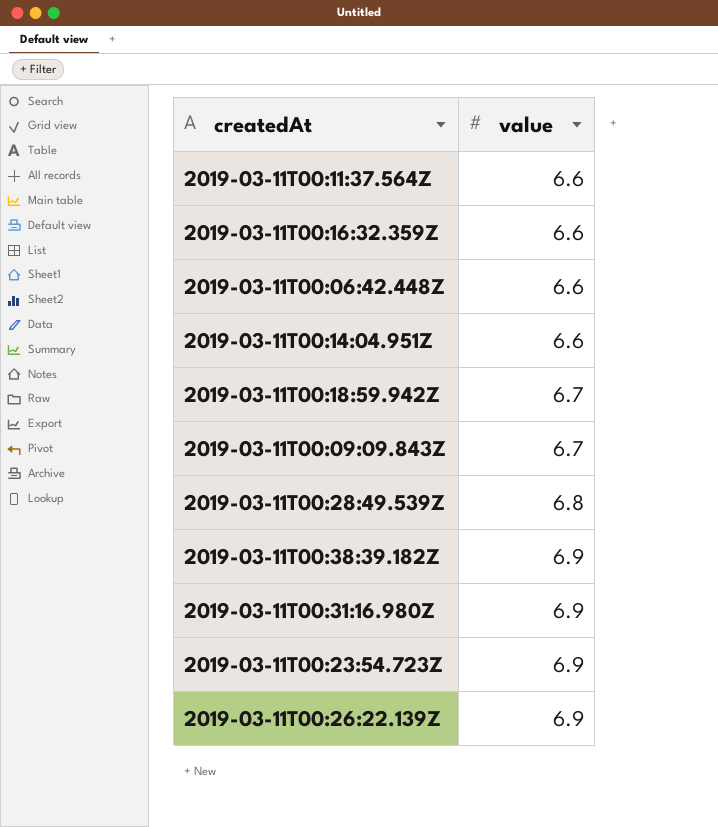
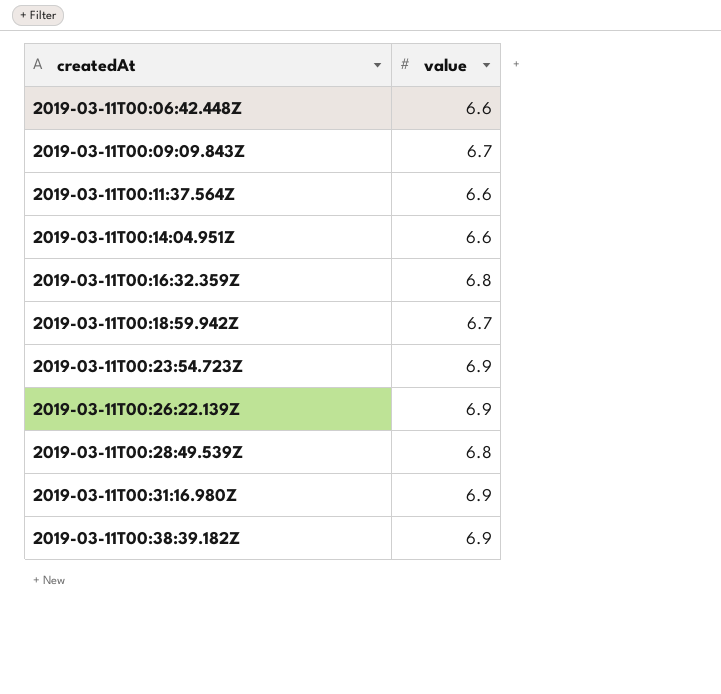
row order: value ascending -> createdAt ascending
2019-03-11T00:16:32.359Z | value: 6.6 -> 6.8

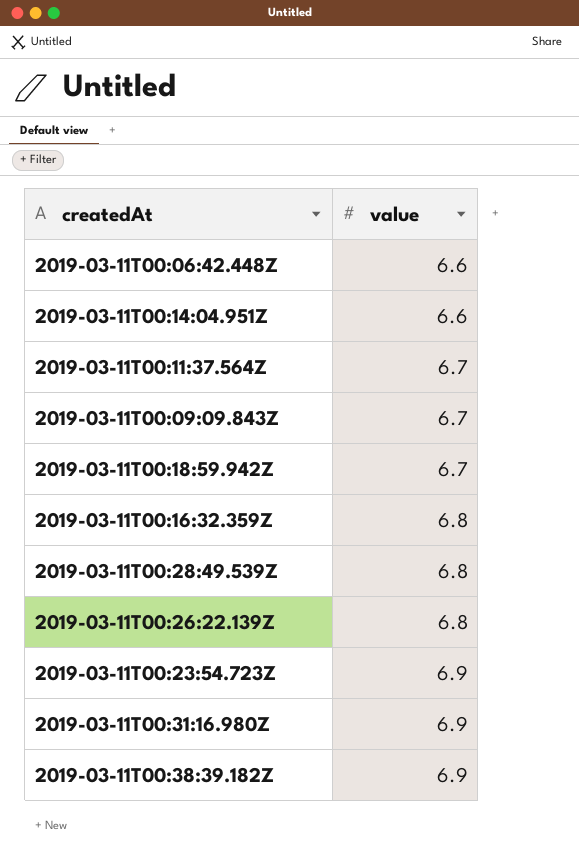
row order: createdAt ascending -> value ascending
2019-03-11T00:11:37.564Z | value: 6.6 -> 6.7
2019-03-11T00:26:22.139Z | value: 6.9 -> 6.8

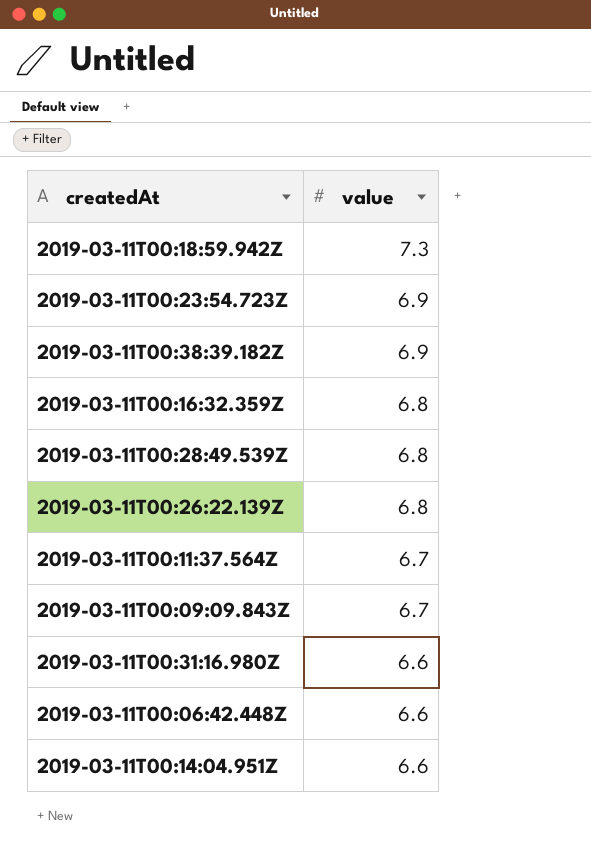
row order: value ascending -> value descending
2019-03-11T00:18:59.942Z | value: 6.7 -> 7.3
2019-03-11T00:31:16.980Z | value: 6.9 -> 6.6

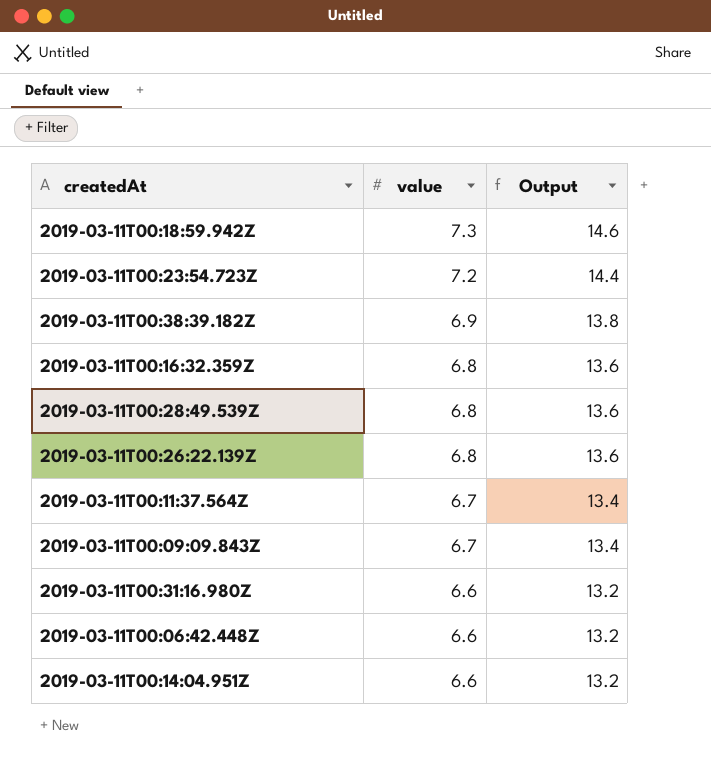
column Output | formula: none -> [value] * 2
2019-03-11T00:23:54.723Z | value: 6.9 -> 7.2

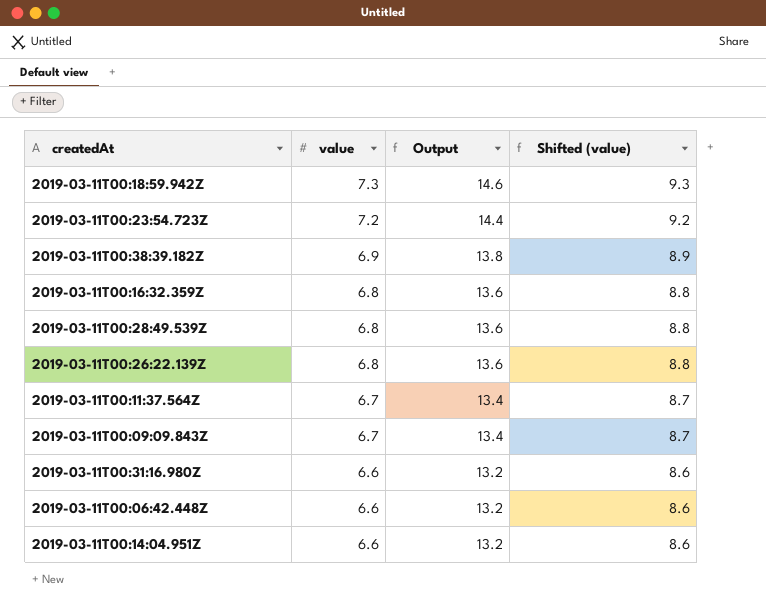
column Shifted (value) | formula: none -> [value] + 2

